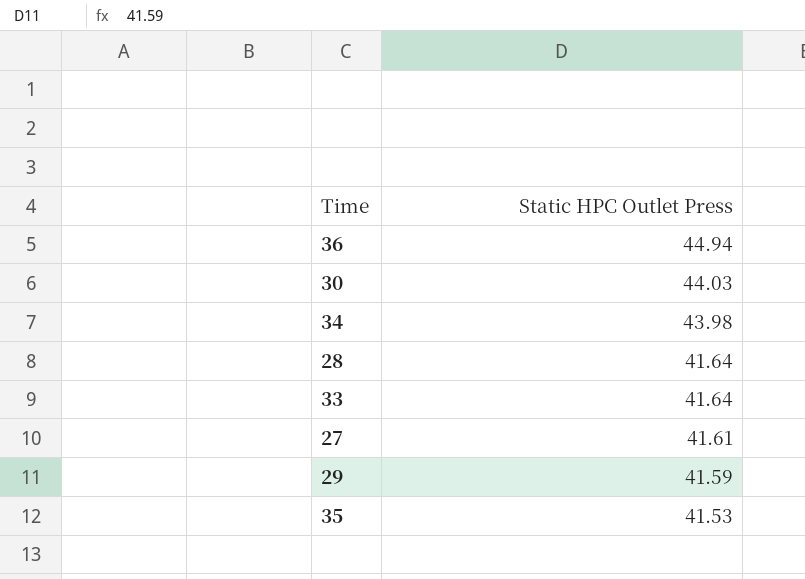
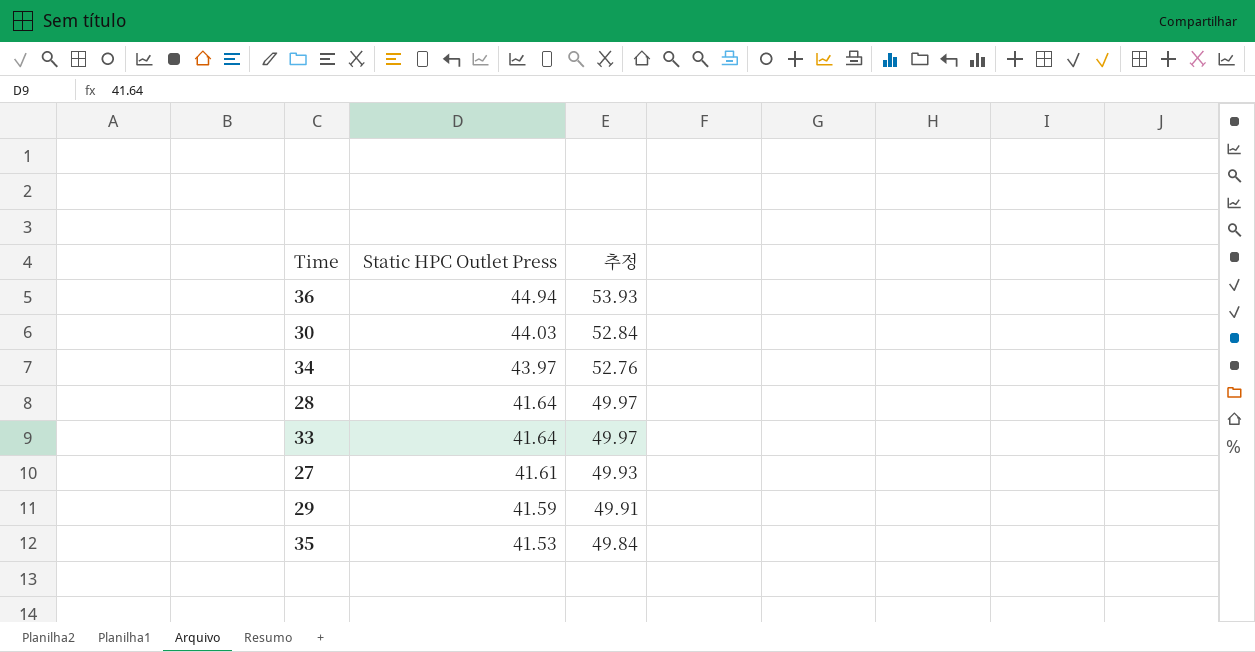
column 추정 | formula: none -> [Static HPC Outlet Press] * 1.2
34 | Static HPC Outlet Press: 43.98 -> 43.97

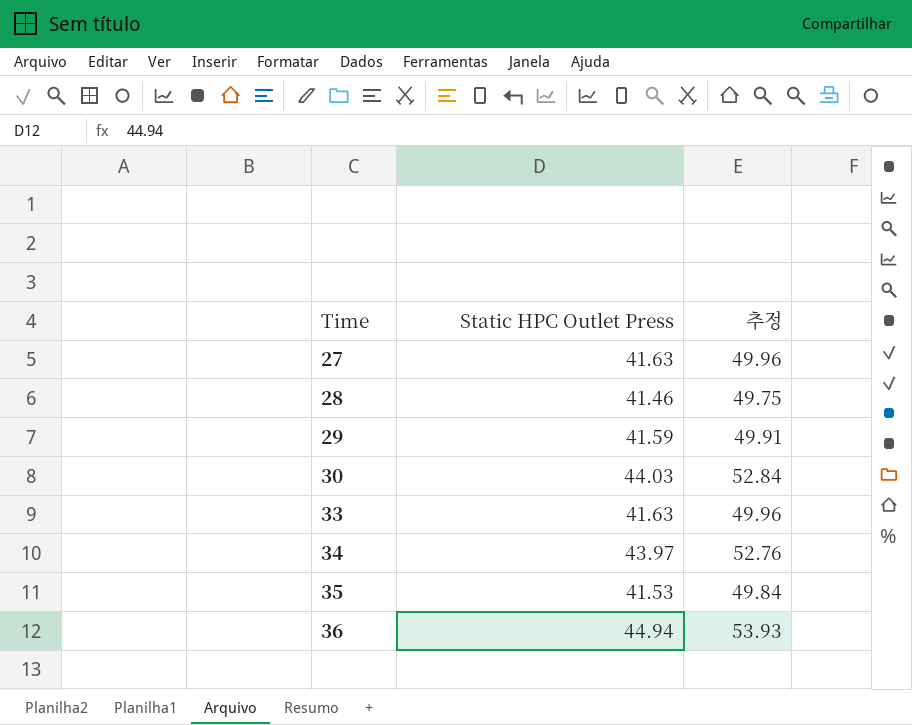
row order: Static HPC Outlet Press descending -> Time ascending
27 | Static HPC Outlet Press: 41.61 -> 41.63
27 | 추정: 49.93 -> 49.96
28 | Static HPC Outlet Press: 41.64 -> 41.46
28 | 추정: 49.97 -> 49.75
33 | Static HPC Outlet Press: 41.64 -> 41.63
33 | 추정: 49.97 -> 49.96

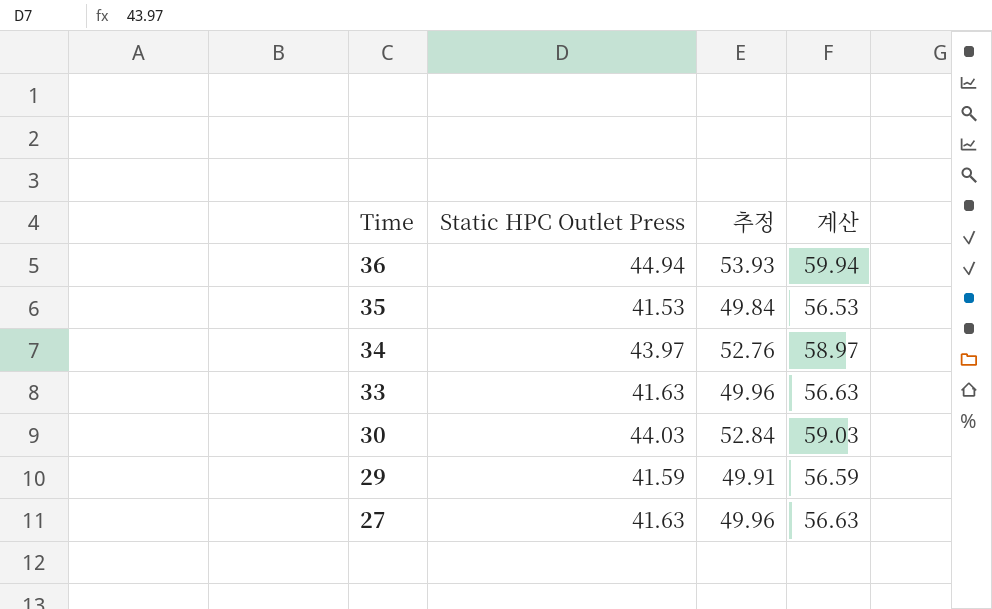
row order: Time ascending -> Time descending
column 계산 | formula: none -> [Static HPC Outlet Press] + 15
row 28: 41.46 | 49.75 -> none

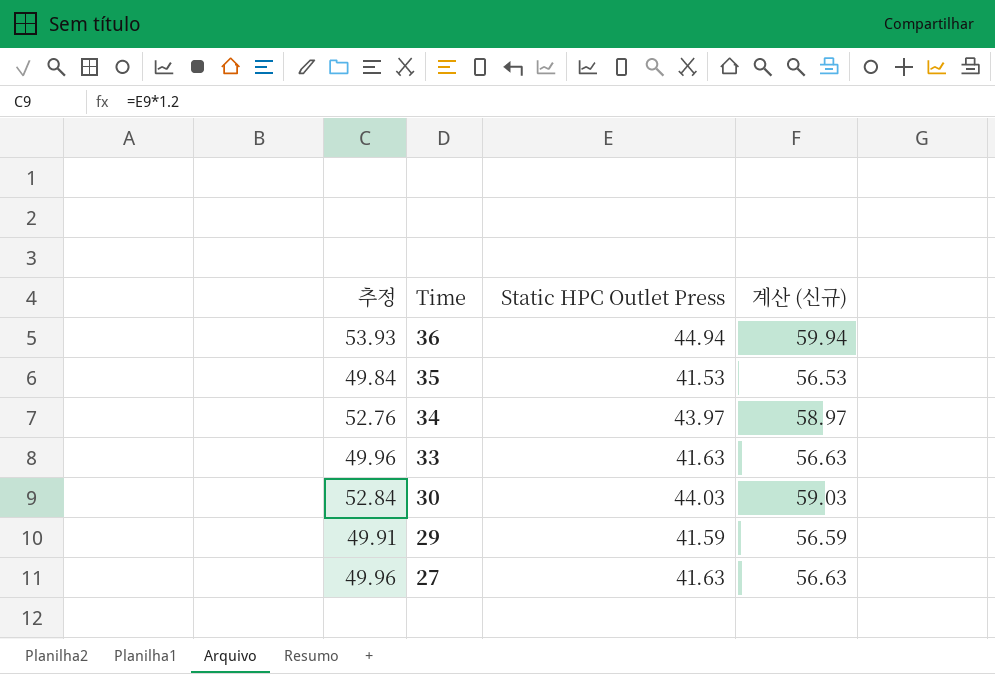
column 추정 | position: 3 -> 1
column name: 계산 -> 계산 (신규)

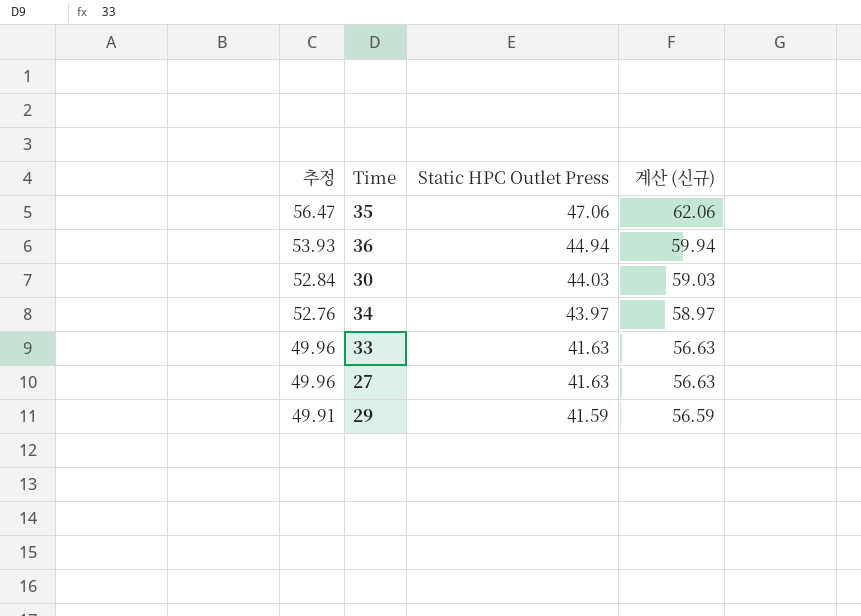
row order: Time descending -> 추정 descending
35 | 추정: 49.84 -> 56.47
35 | Static HPC Outlet Press: 41.53 -> 47.06
35 | 계산 (신규): 56.53 -> 62.06

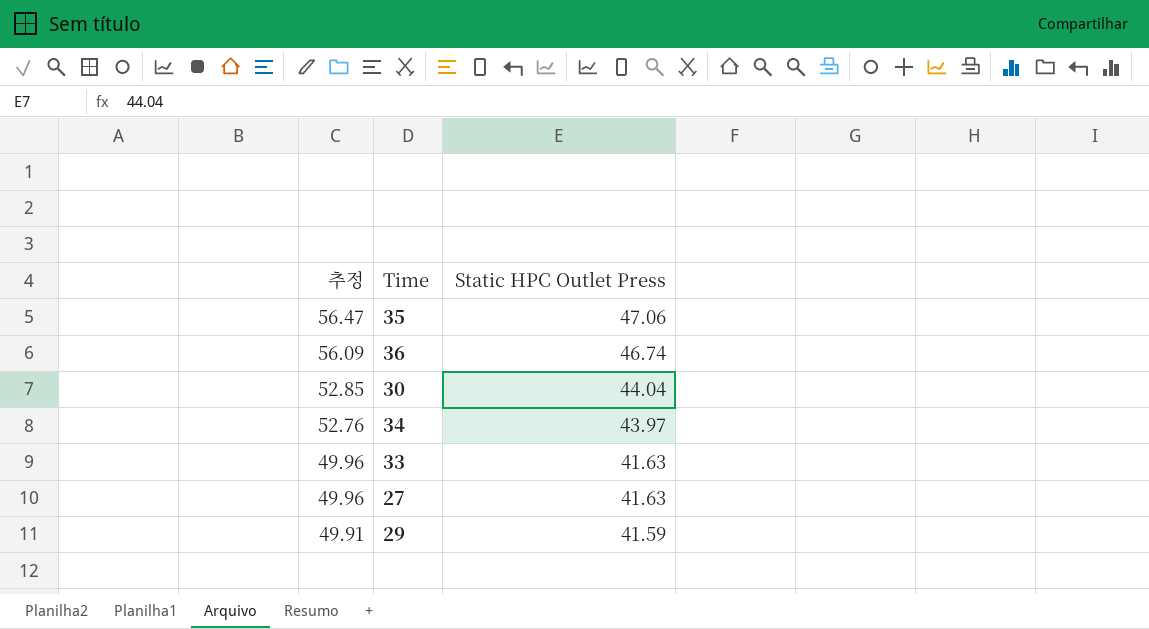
column 계산 (신규) | formula: [Static HPC Outlet Press] + 15 -> none
36 | 추정: 53.93 -> 56.09
36 | Static HPC Outlet Press: 44.94 -> 46.74
30 | 추정: 52.84 -> 52.85
30 | Static HPC Outlet Press: 44.03 -> 44.04

